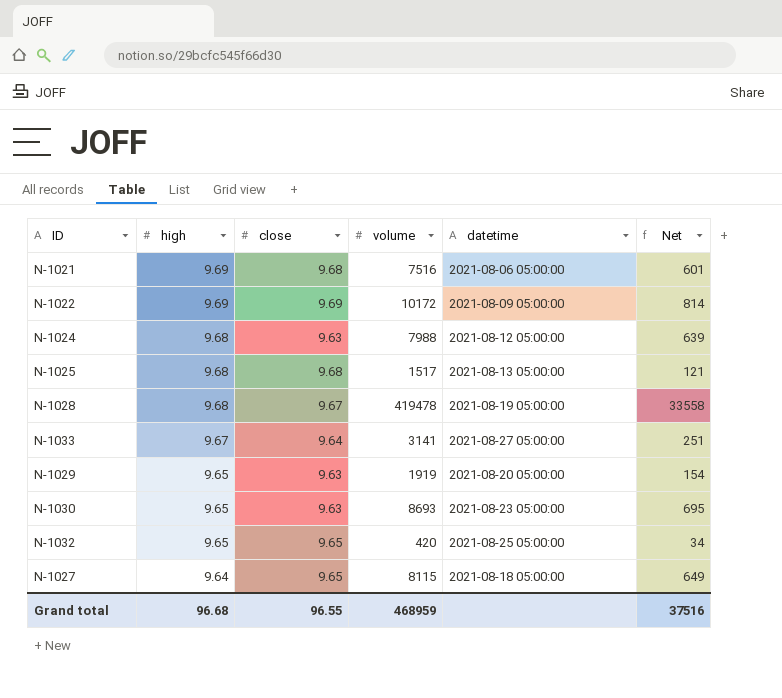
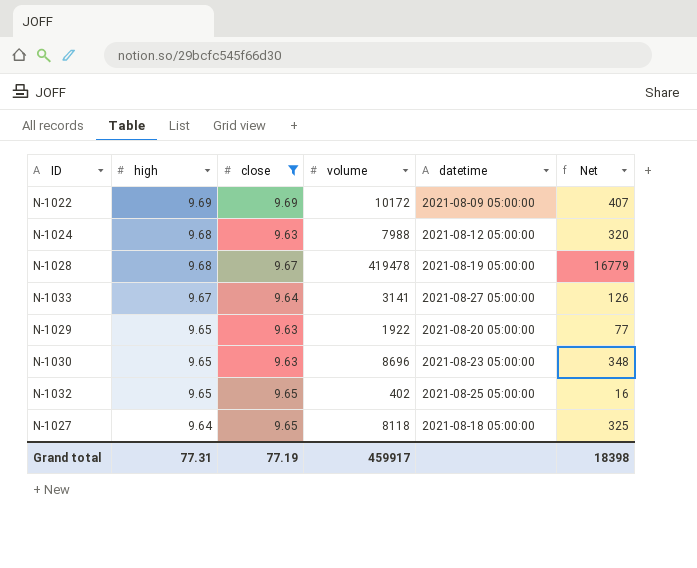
filter: none -> close != 9.68
column Net | formula: [volume] * 0.08 -> [volume] * 0.04
N-1029 | volume: 1919 -> 1922
N-1030 | volume: 8693 -> 8696
N-1032 | volume: 420 -> 402
N-1027 | volume: 8115 -> 8118
Grand total | high: 96.68 -> 77.31
Grand total | close: 96.55 -> 77.19
Grand total | volume: 468959 -> 459917
Grand total | Net: 37516 -> 18398

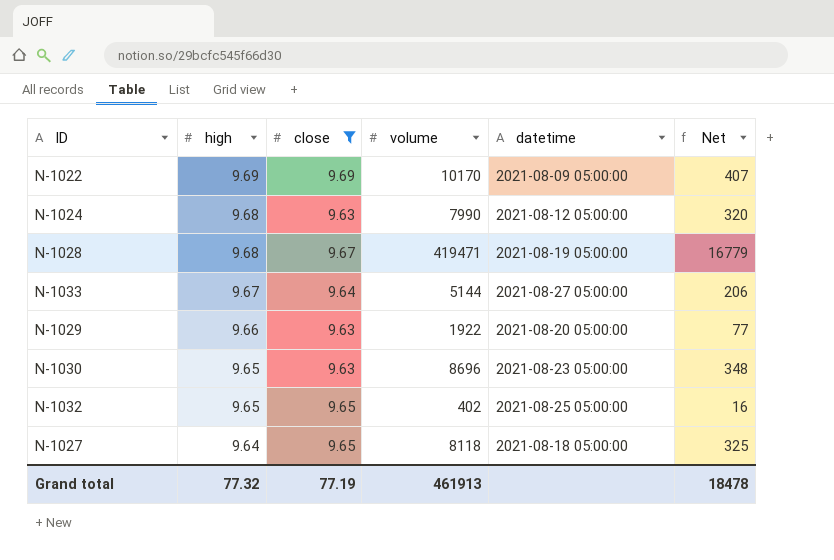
N-1022 | volume: 10172 -> 10170
N-1024 | volume: 7988 -> 7990
N-1028 | volume: 419478 -> 419471
N-1033 | volume: 3141 -> 5144
N-1033 | Net: 126 -> 206
N-1029 | high: 9.65 -> 9.66
Grand total | high: 77.31 -> 77.32
Grand total | volume: 459917 -> 461913
Grand total | Net: 18398 -> 18478

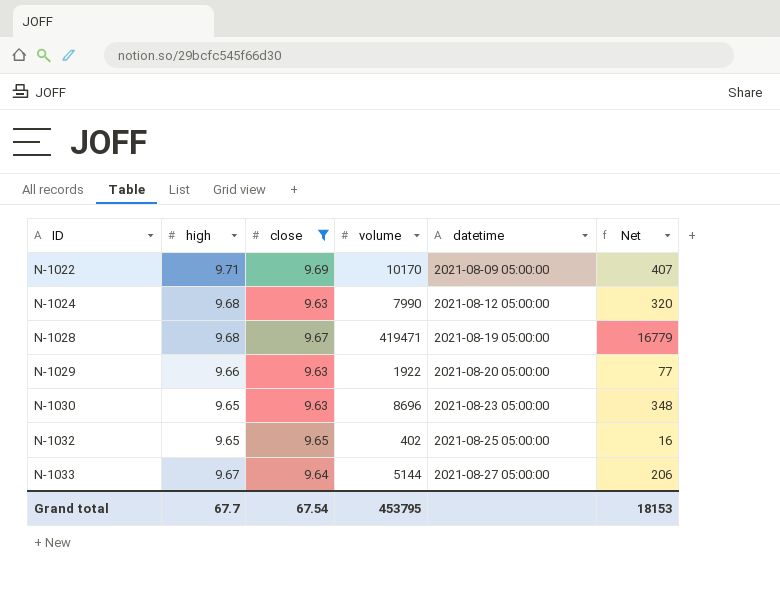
row order: high descending -> ID ascending
row N-1027: 9.64 | 9.65 | 8118 | 2021-08-18 05:00:00 | 325 -> none
N-1022 | high: 9.69 -> 9.71
Grand total | high: 77.32 -> 67.7
Grand total | close: 77.19 -> 67.54
Grand total | volume: 461913 -> 453795
Grand total | Net: 18478 -> 18153

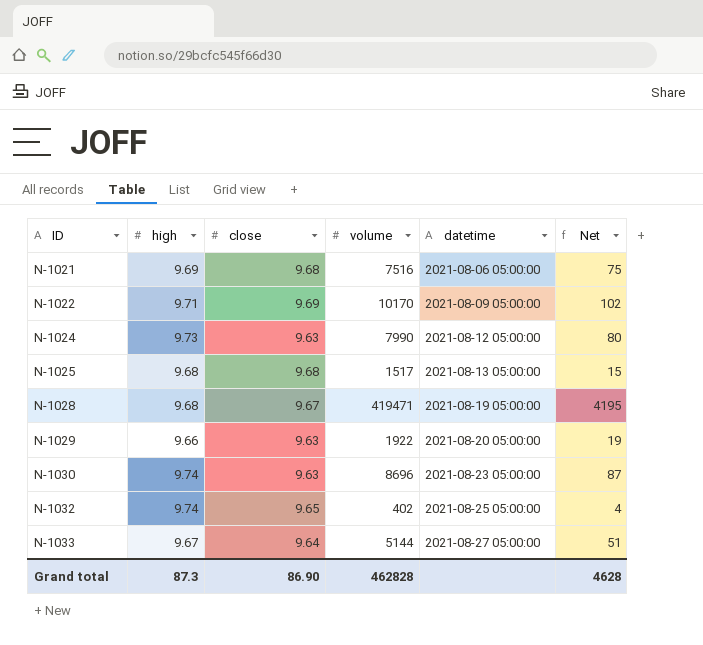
filter: close != 9.68 -> none
column Net | formula: [volume] * 0.04 -> [volume] * 0.01
N-1024 | high: 9.68 -> 9.73
N-1030 | high: 9.65 -> 9.74
N-1032 | high: 9.65 -> 9.74
Grand total | high: 67.7 -> 87.3
Grand total | close: 67.54 -> 86.90
Grand total | volume: 453795 -> 462828
Grand total | Net: 18153 -> 4628

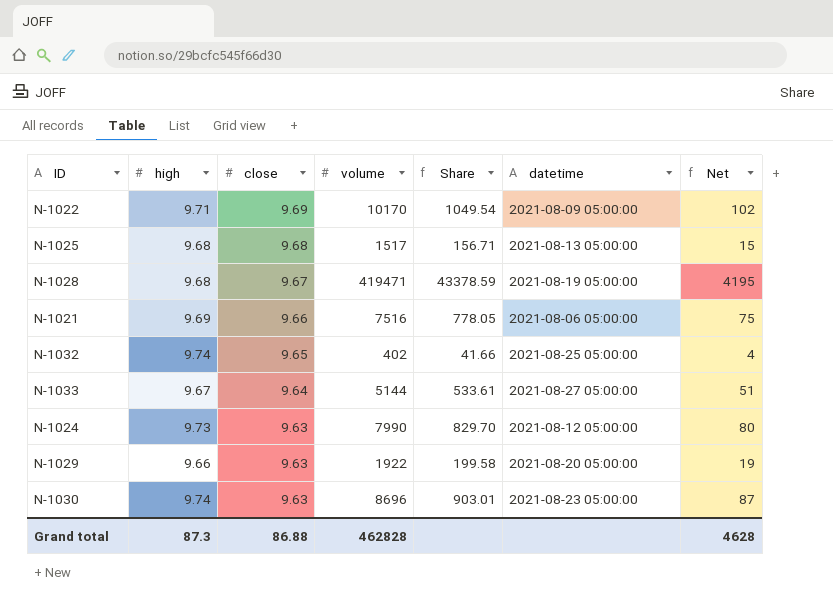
row order: ID ascending -> close descending
column Share | formula: none -> [volume] / [close]
N-1021 | close: 9.68 -> 9.66
Grand total | close: 86.90 -> 86.88

